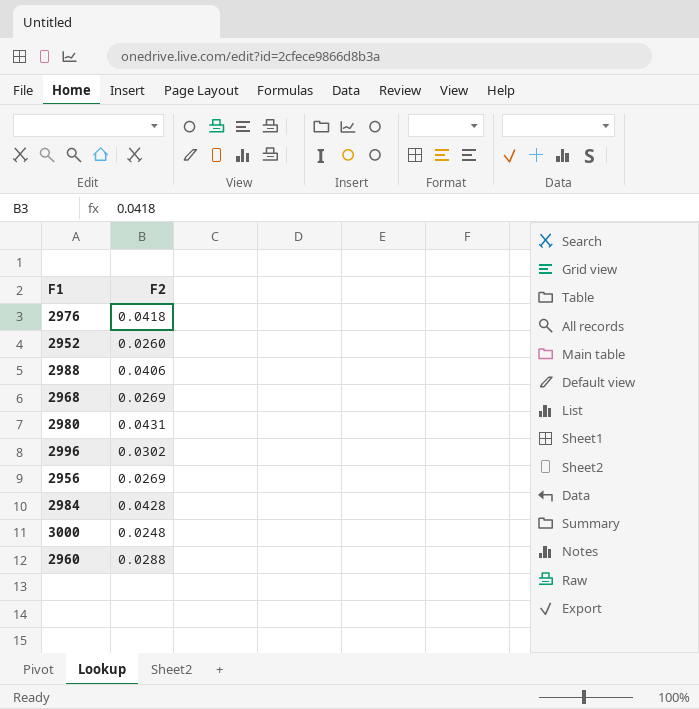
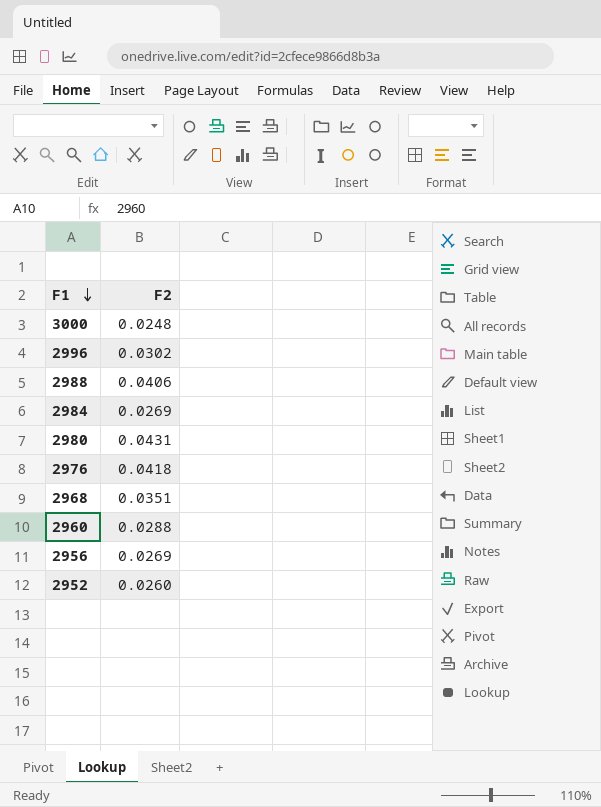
row order: none -> F1 descending
2984 | F2: 0.0428 -> 0.0269
2968 | F2: 0.0269 -> 0.0351

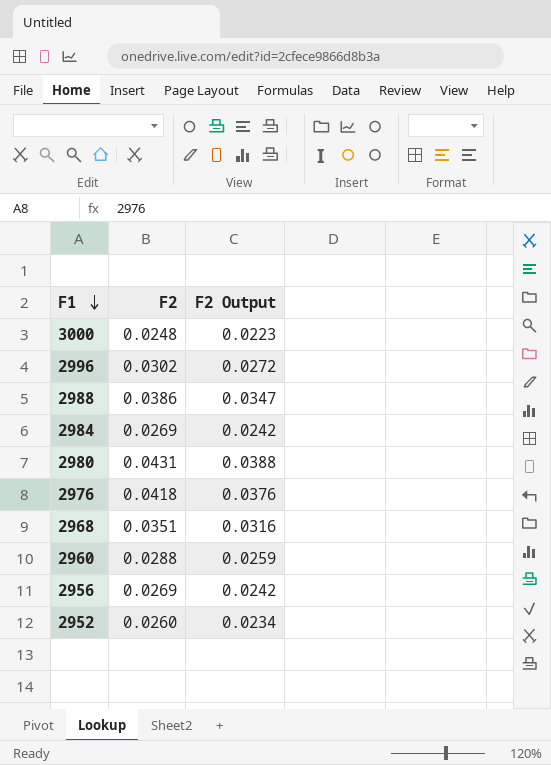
column F2 Output | formula: none -> [F2] * 0.9
2988 | F2: 0.0406 -> 0.0386

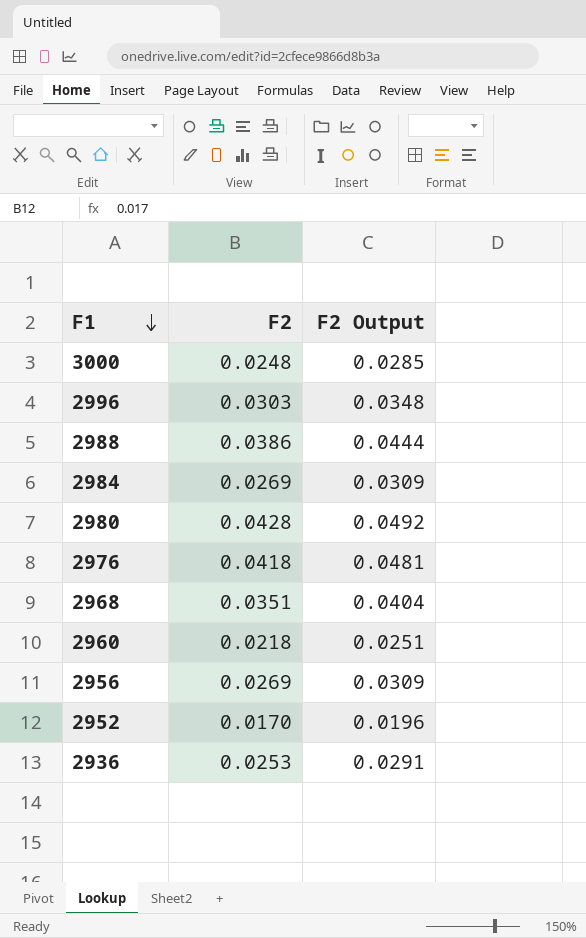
column F2 Output | formula: [F2] * 0.9 -> [F2] * 1.15
2996 | F2: 0.0302 -> 0.0303
2980 | F2: 0.0431 -> 0.0428
2960 | F2: 0.0288 -> 0.0218
2952 | F2: 0.0260 -> 0.0170
row 2936: none -> 0.0253 | 0.0291

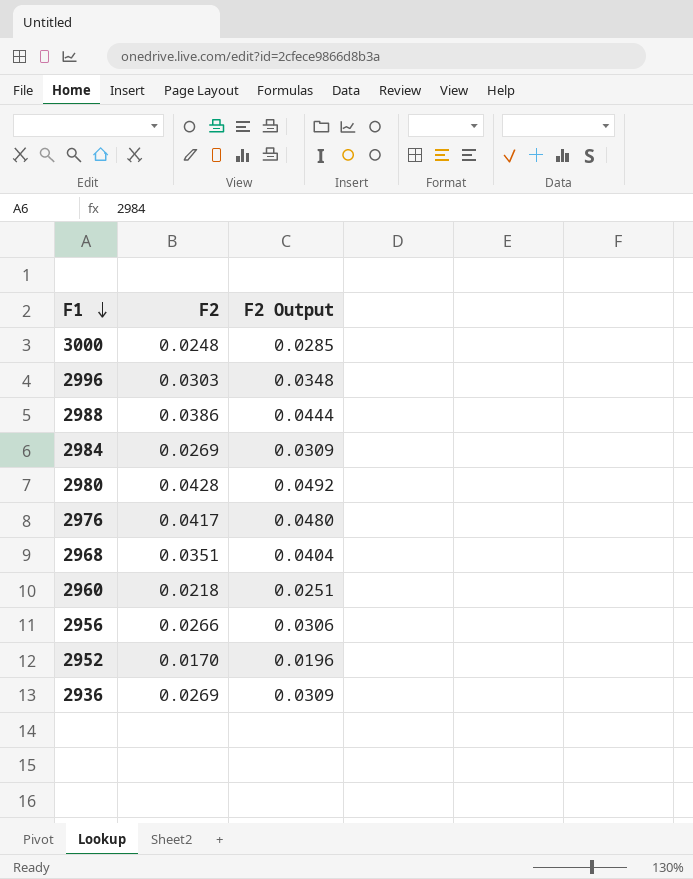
2976 | F2: 0.0418 -> 0.0417
2976 | F2 Output: 0.0481 -> 0.0480
2956 | F2: 0.0269 -> 0.0266
2956 | F2 Output: 0.0309 -> 0.0306
2936 | F2: 0.0253 -> 0.0269
2936 | F2 Output: 0.0291 -> 0.0309

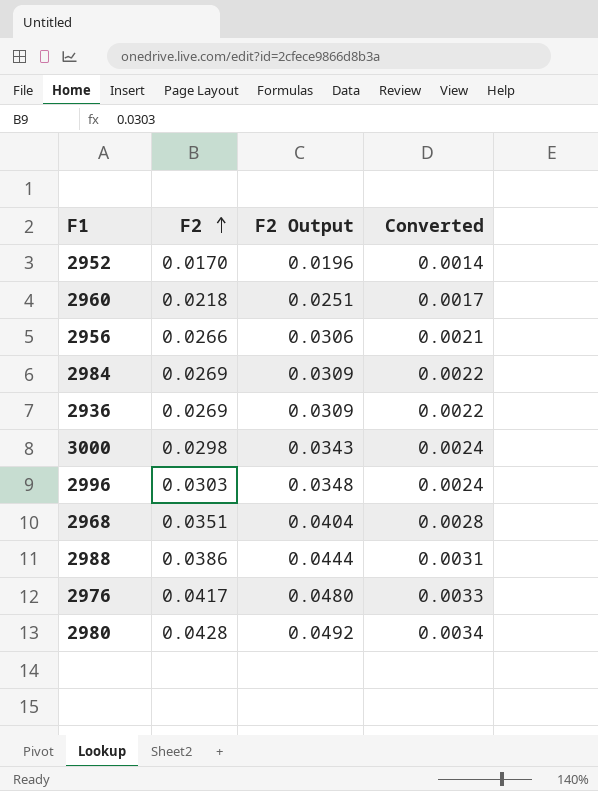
row order: F1 descending -> F2 ascending
column Converted | formula: none -> [F2] * 0.08
3000 | F2: 0.0248 -> 0.0298
3000 | F2 Output: 0.0285 -> 0.0343

